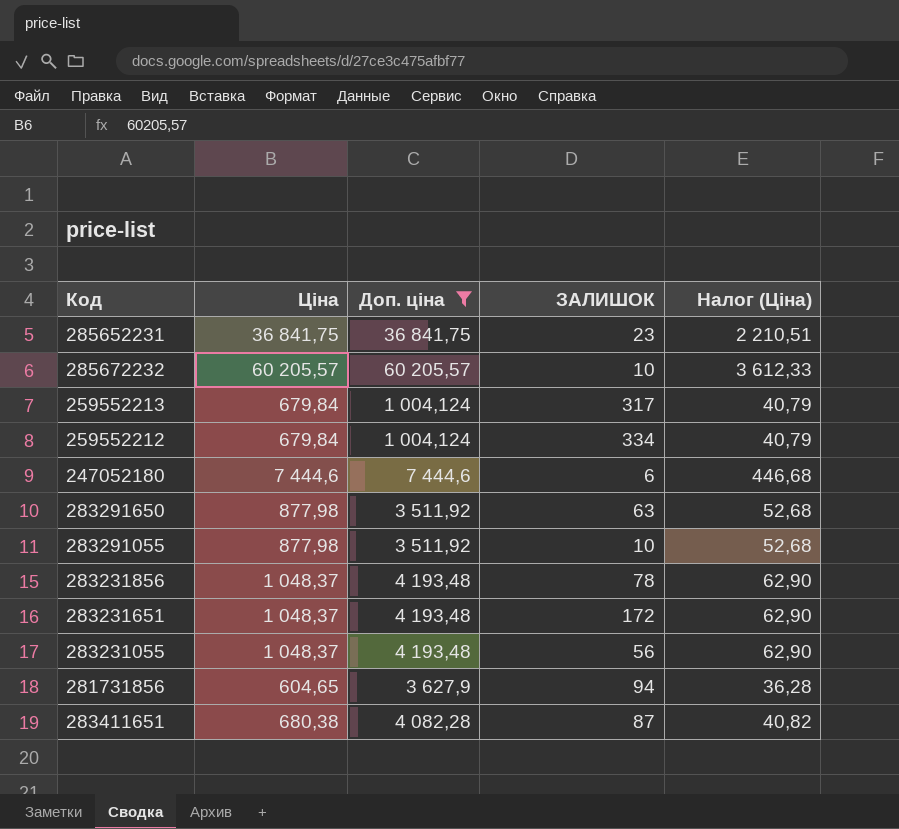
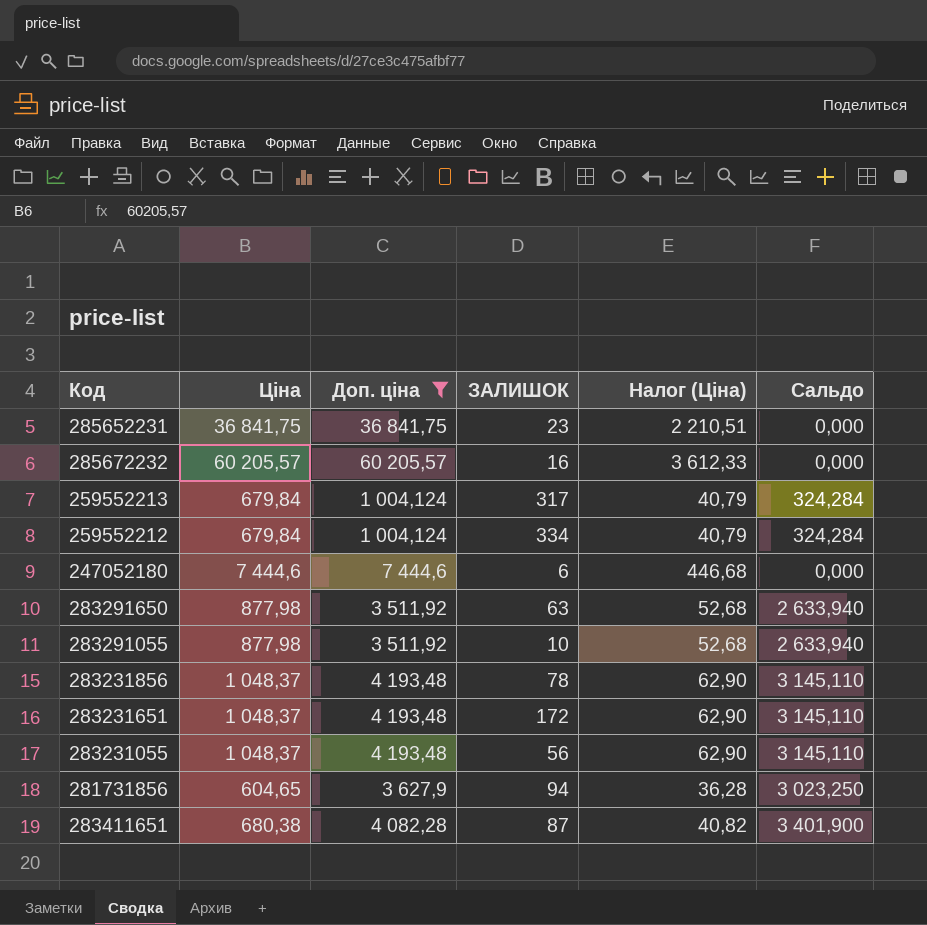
column Сальдо | formula: none -> [Доп. ціна] - [Ціна]
285672232 | ЗАЛИШОК: 10 -> 16

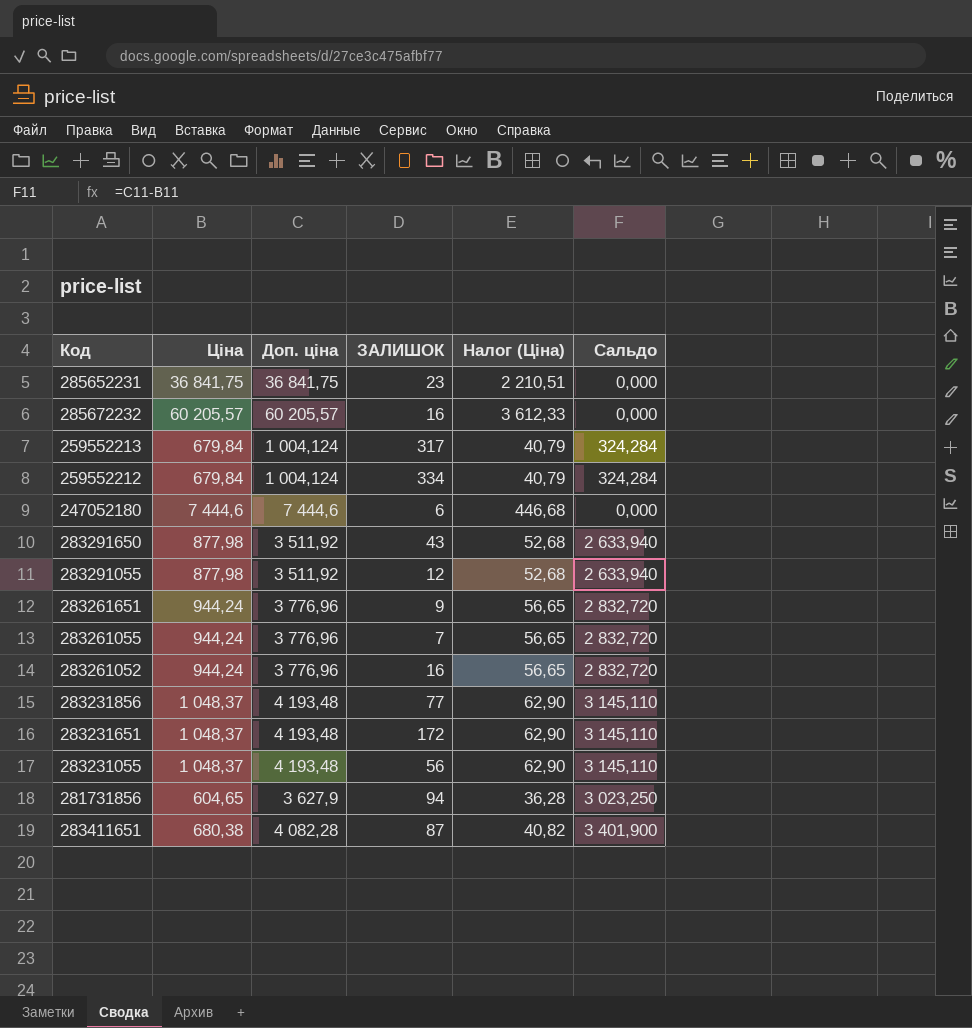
filter: Доп. ціна != 3 776,96 -> none
283291650 | ЗАЛИШОК: 63 -> 43
283291055 | ЗАЛИШОК: 10 -> 12
283231856 | ЗАЛИШОК: 78 -> 77

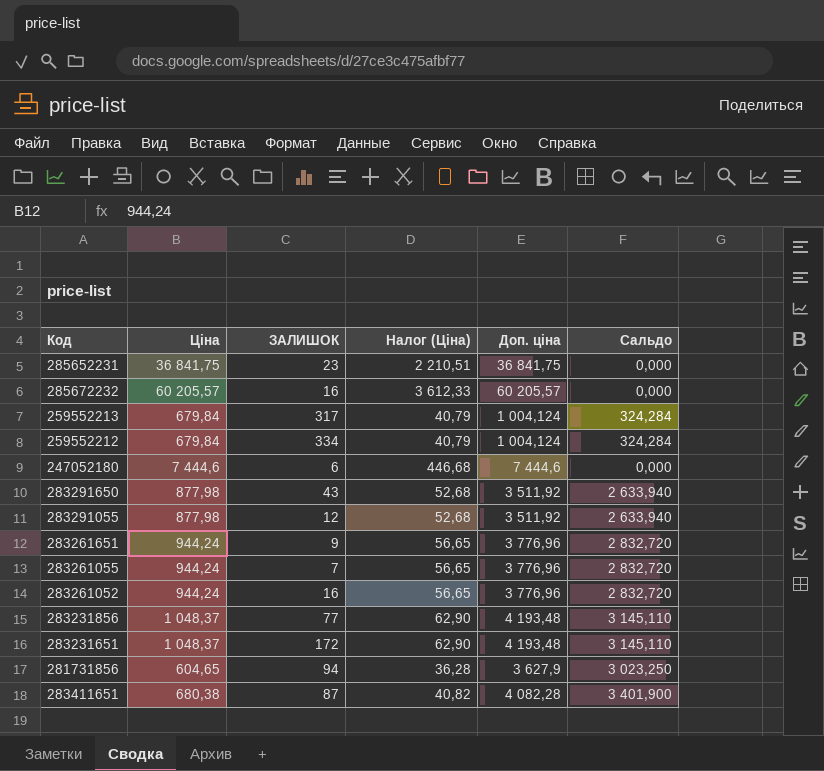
column Доп. ціна | position: 3 -> 5
row 283231055: 1 048,37 | 4 193,48 | 56 | 62,90 | 3 145,110 -> none

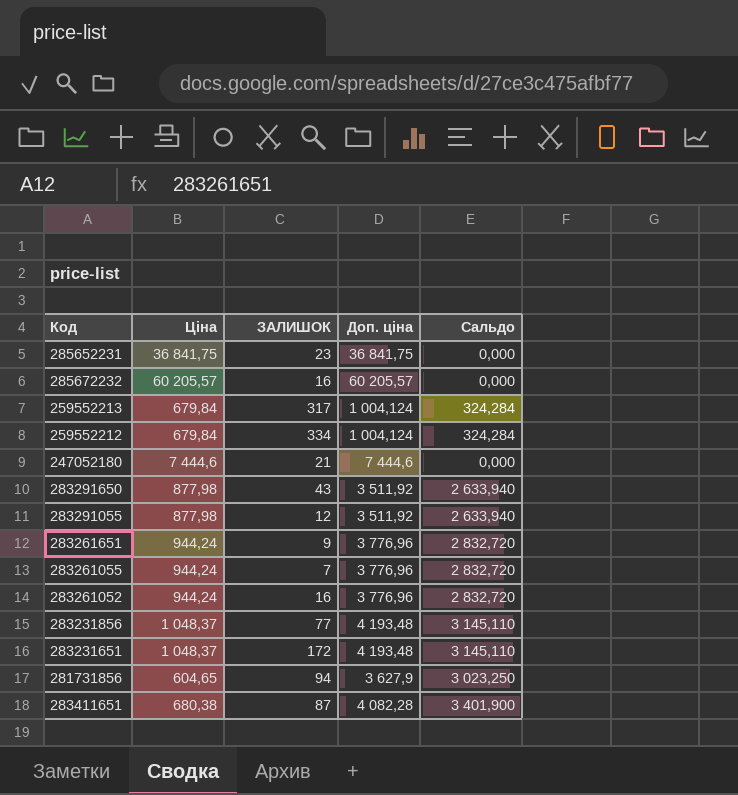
column Налог (Ціна) | formula: [Ціна] * 0,06 -> none
247052180 | ЗАЛИШОК: 6 -> 21

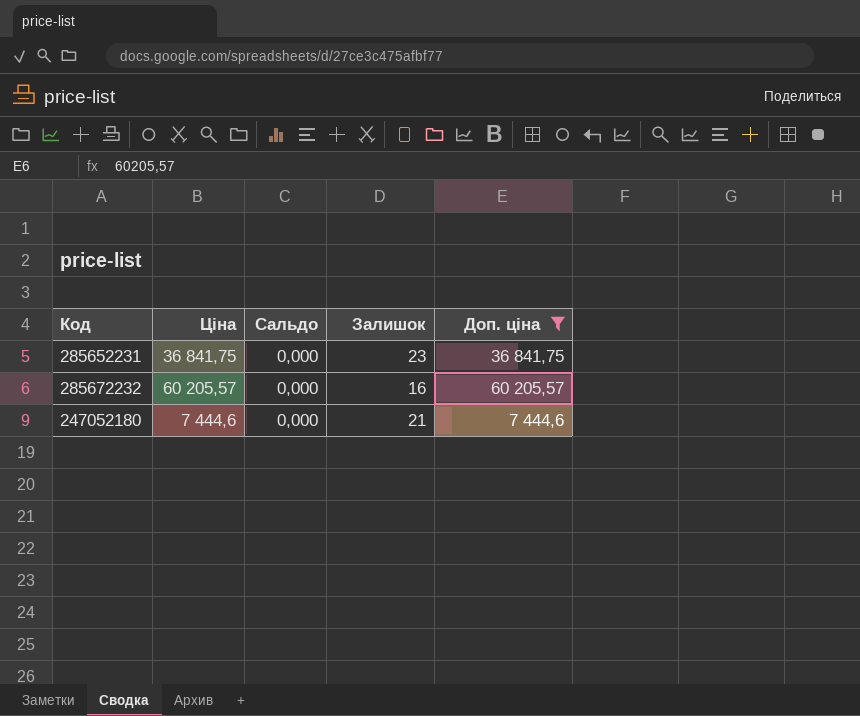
filter: none -> Доп. ціна >= 7 444,6
column Сальдо | position: 5 -> 3
column name: ЗАЛИШОК -> Залишок

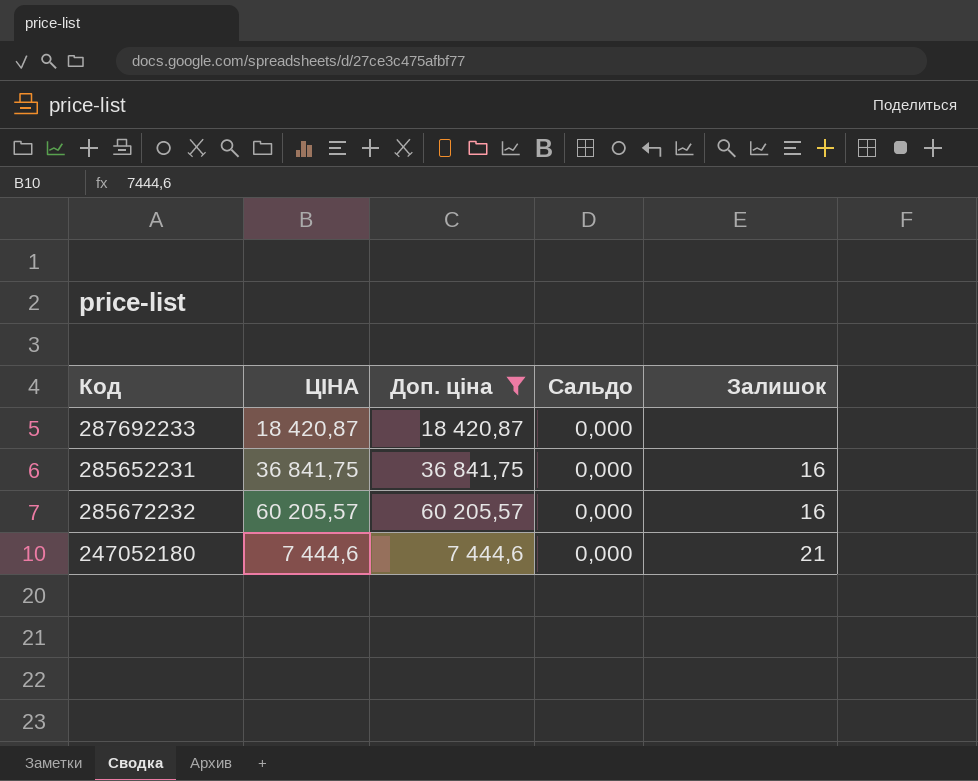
column name: Ціна -> ЦІНА
column Доп. ціна | position: 5 -> 3
row 287692233: none -> 18 420,87 | 18 420,87 | 0,000 | none
285652231 | Залишок: 23 -> 16

